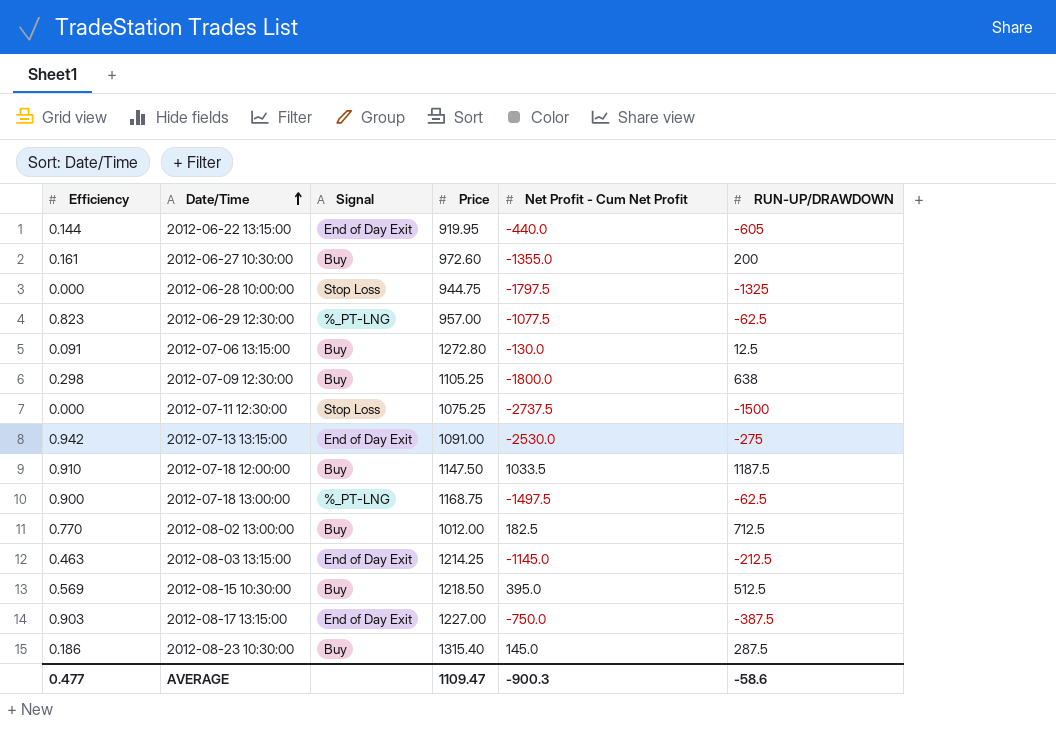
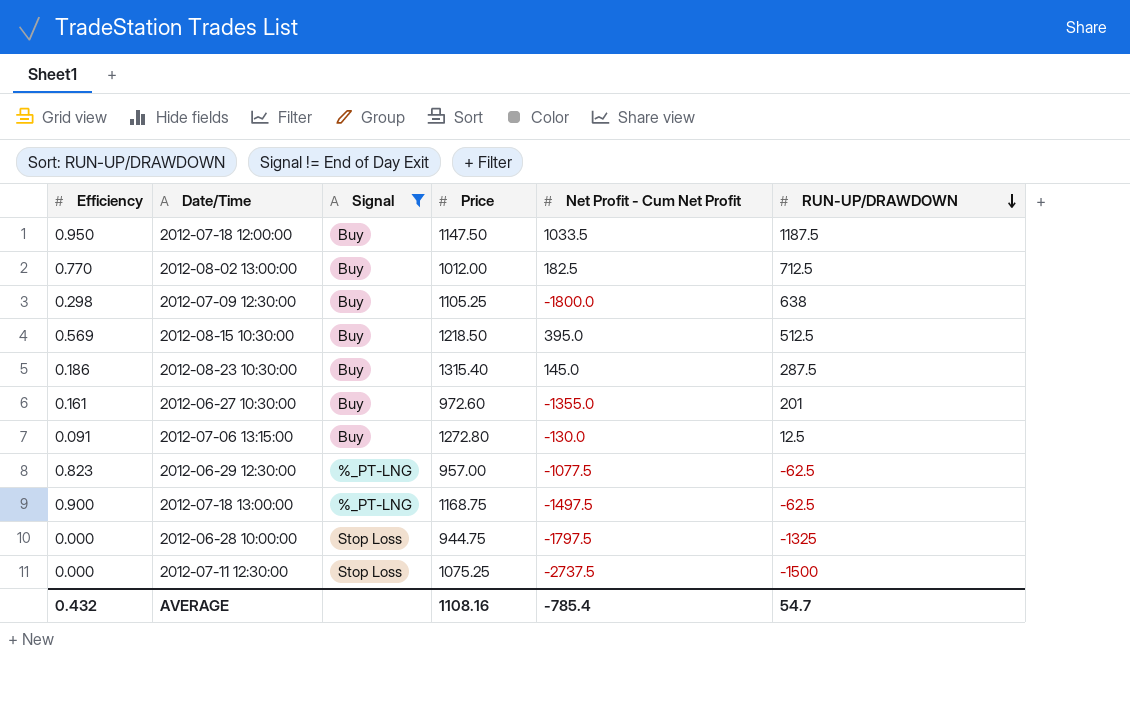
filter: none -> Signal != End of Day Exit
row order: Date/Time ascending -> RUN-UP/DRAWDOWN descending
2012-07-18 12:00:00 | Efficiency: 0.910 -> 0.950
2012-06-27 10:30:00 | RUN-UP/DRAWDOWN: 200 -> 201
AVERAGE | Efficiency: 0.477 -> 0.432
AVERAGE | Price: 1109.47 -> 1108.16
AVERAGE | Net Profit - Cum Net Profit: -900.3 -> -785.4
AVERAGE | RUN-UP/DRAWDOWN: -58.6 -> 54.7

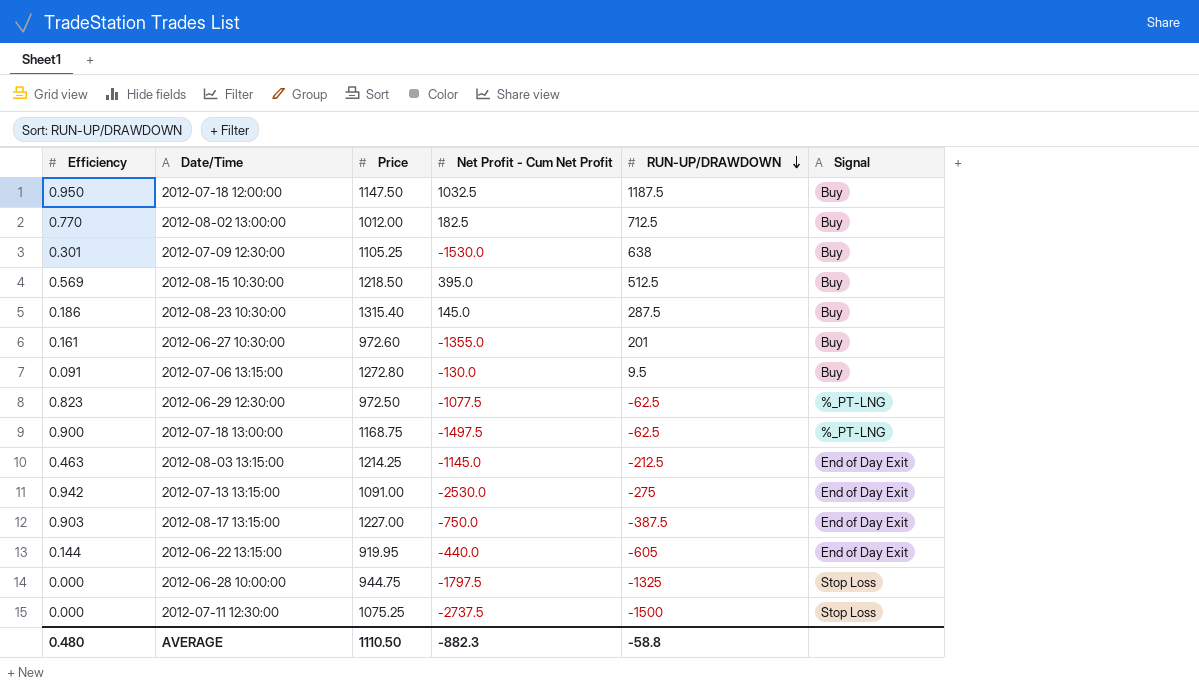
filter: Signal != End of Day Exit -> none
column Signal | position: 3 -> 6
2012-07-18 12:00:00 | Net Profit - Cum Net Profit: 1033.5 -> 1032.5
2012-07-09 12:30:00 | Efficiency: 0.298 -> 0.301
2012-07-09 12:30:00 | Net Profit - Cum Net Profit: -1800.0 -> -1530.0
2012-07-06 13:15:00 | RUN-UP/DRAWDOWN: 12.5 -> 9.5
2012-06-29 12:30:00 | Price: 957.00 -> 972.50
AVERAGE | Efficiency: 0.432 -> 0.480
AVERAGE | Price: 1108.16 -> 1110.50
AVERAGE | Net Profit - Cum Net Profit: -785.4 -> -882.3
AVERAGE | RUN-UP/DRAWDOWN: 54.7 -> -58.8

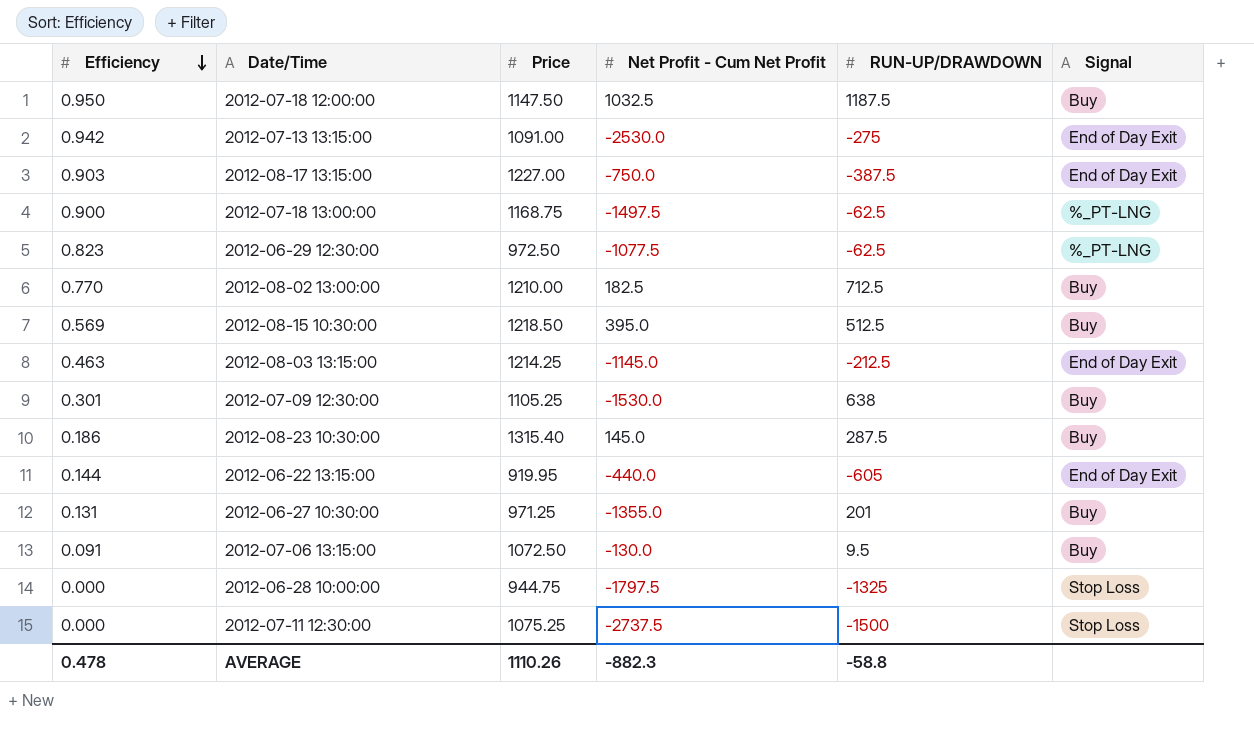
row order: RUN-UP/DRAWDOWN descending -> Efficiency descending
2012-08-02 13:00:00 | Price: 1012.00 -> 1210.00
2012-06-27 10:30:00 | Efficiency: 0.161 -> 0.131
2012-06-27 10:30:00 | Price: 972.60 -> 971.25
2012-07-06 13:15:00 | Price: 1272.80 -> 1072.50
AVERAGE | Efficiency: 0.480 -> 0.478
AVERAGE | Price: 1110.50 -> 1110.26

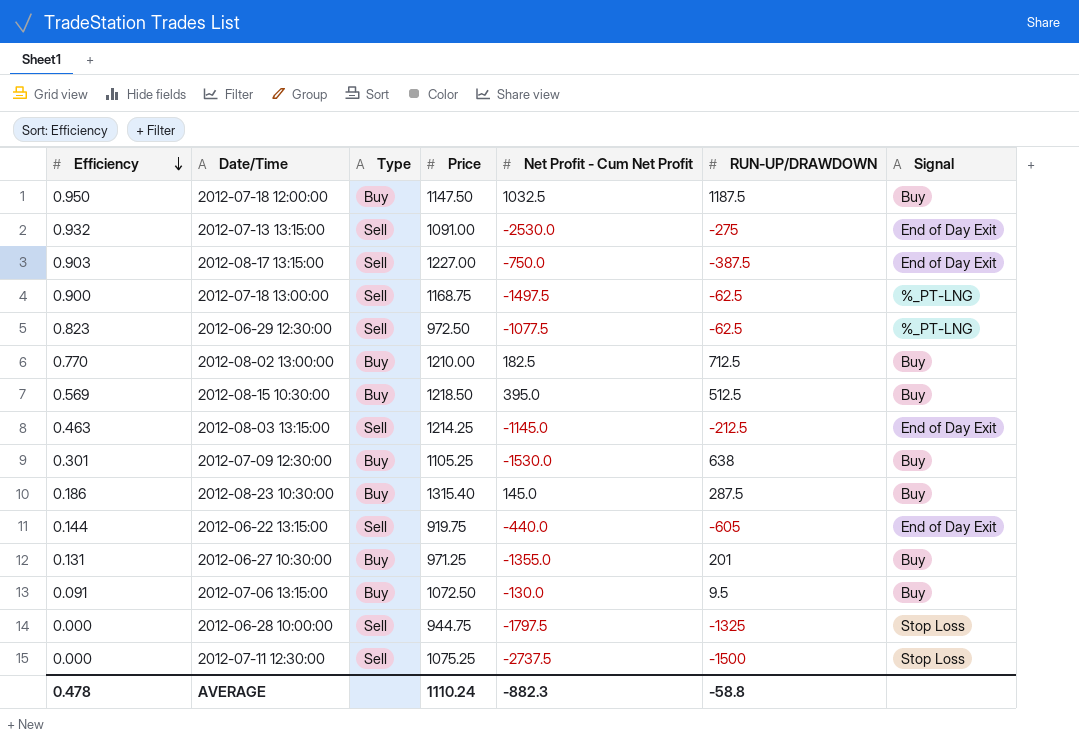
column Type | position: none -> 3
2012-07-13 13:15:00 | Efficiency: 0.942 -> 0.932
2012-06-22 13:15:00 | Price: 919.95 -> 919.75
AVERAGE | Price: 1110.26 -> 1110.24

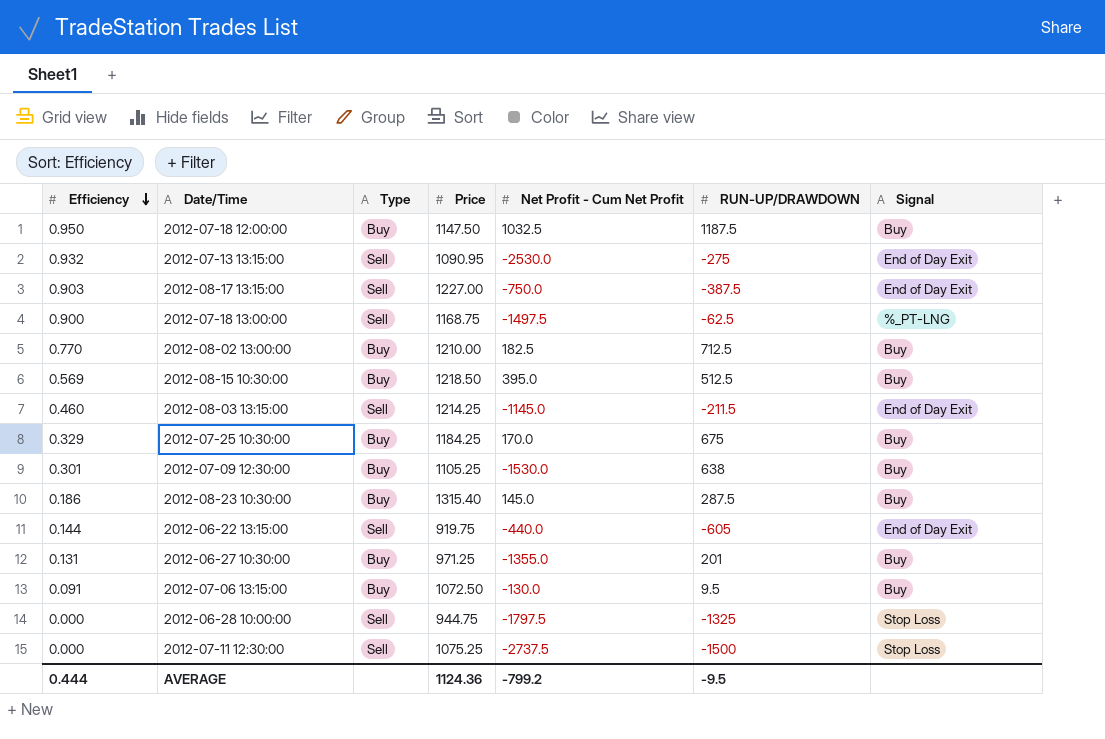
row 2012-06-29 12:30:00: 0.823 | Sell | 972.50 | -1077.5 | -62.5 | %_PT-LNG -> none
2012-07-13 13:15:00 | Price: 1091.00 -> 1090.95
2012-08-03 13:15:00 | Efficiency: 0.463 -> 0.460
2012-08-03 13:15:00 | RUN-UP/DRAWDOWN: -212.5 -> -211.5
row 2012-07-25 10:30:00: none -> 0.329 | Buy | 1184.25 | 170.0 | 675 | Buy
AVERAGE | Efficiency: 0.478 -> 0.444
AVERAGE | Price: 1110.24 -> 1124.36
AVERAGE | Net Profit - Cum Net Profit: -882.3 -> -799.2
AVERAGE | RUN-UP/DRAWDOWN: -58.8 -> -9.5

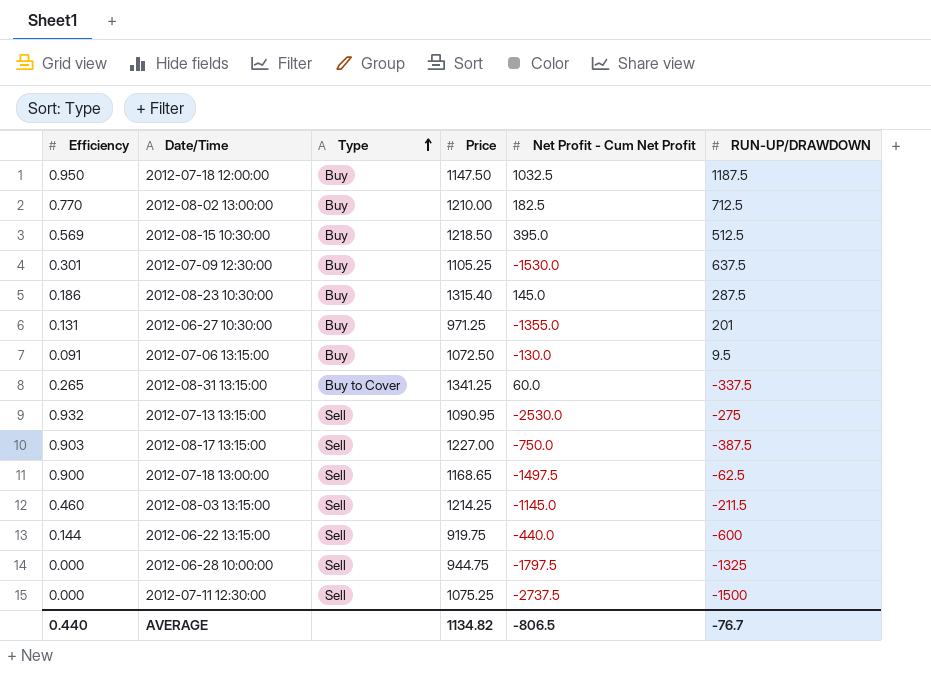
row order: Efficiency descending -> Type ascending
column Signal | position: 7 -> none
row 2012-07-25 10:30:00: 0.329 | Buy | 1184.25 | 170.0 | 675 | Buy -> none
2012-07-09 12:30:00 | RUN-UP/DRAWDOWN: 638 -> 637.5
row 2012-08-31 13:15:00: none -> 0.265 | Buy to Cover | 1341.25 | 60.0 | -337.5
2012-07-18 13:00:00 | Price: 1168.75 -> 1168.65
2012-06-22 13:15:00 | RUN-UP/DRAWDOWN: -605 -> -600
AVERAGE | Efficiency: 0.444 -> 0.440
AVERAGE | Price: 1124.36 -> 1134.82
AVERAGE | Net Profit - Cum Net Profit: -799.2 -> -806.5
AVERAGE | RUN-UP/DRAWDOWN: -9.5 -> -76.7

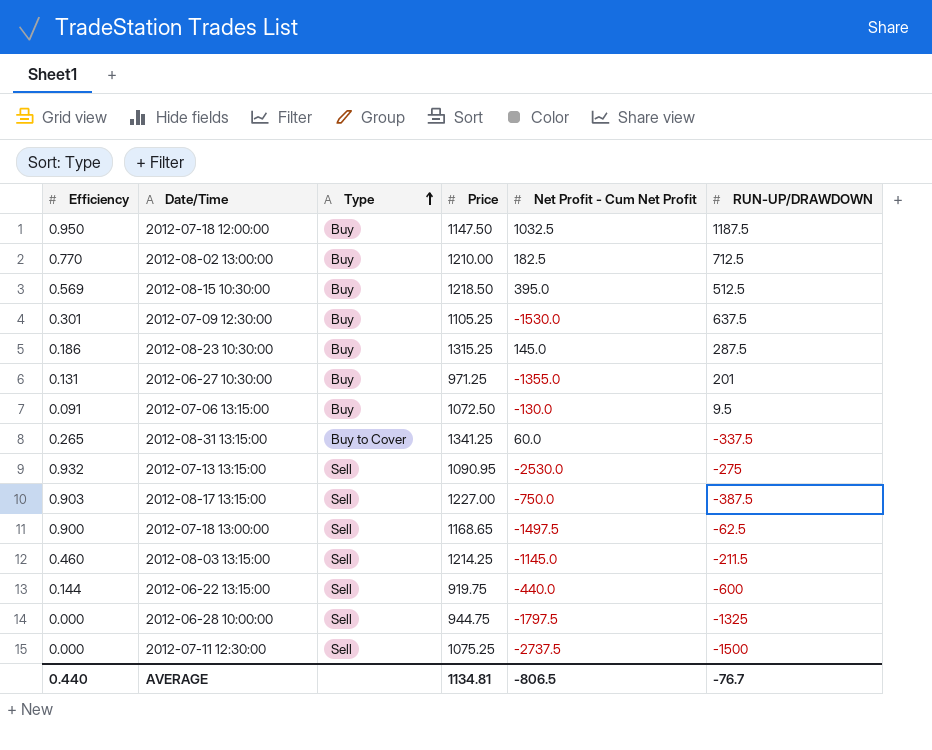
2012-08-23 10:30:00 | Price: 1315.40 -> 1315.25
AVERAGE | Price: 1134.82 -> 1134.81

